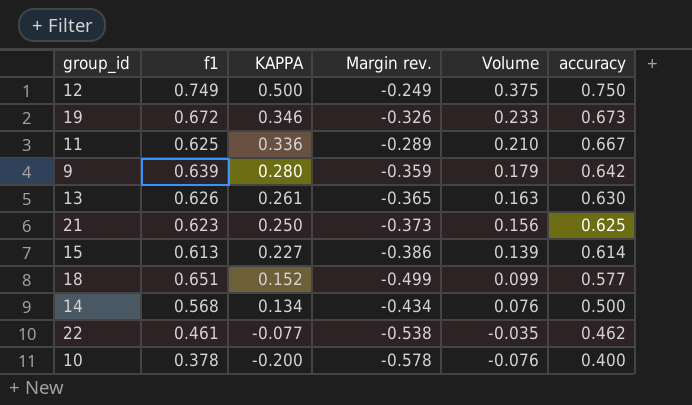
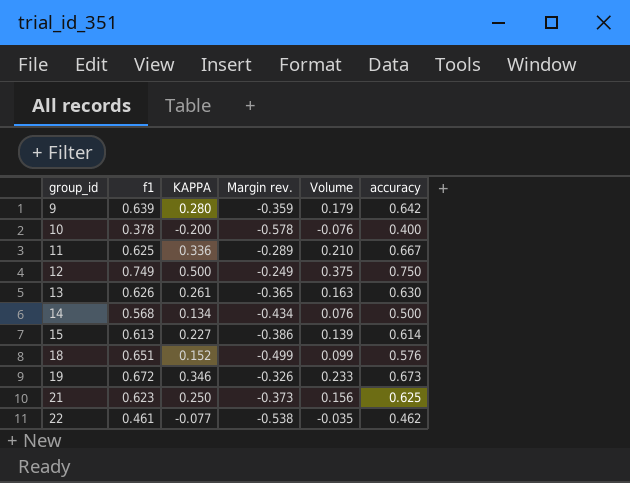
row order: KAPPA descending -> group_id ascending
18 | accuracy: 0.577 -> 0.576

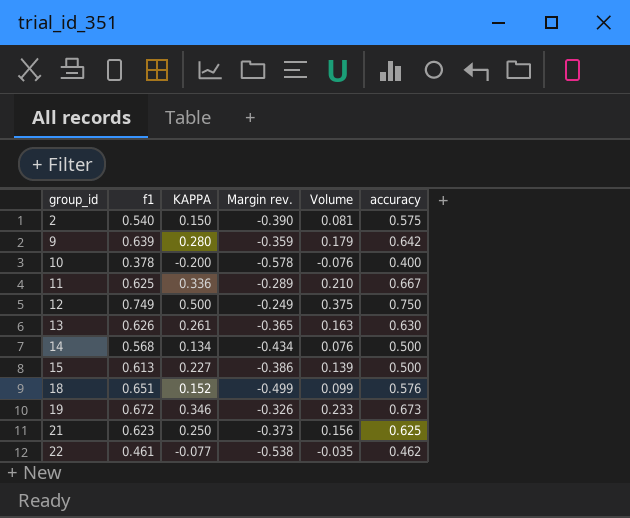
row 2: none -> 0.540 | 0.150 | -0.390 | 0.081 | 0.575
15 | accuracy: 0.614 -> 0.500

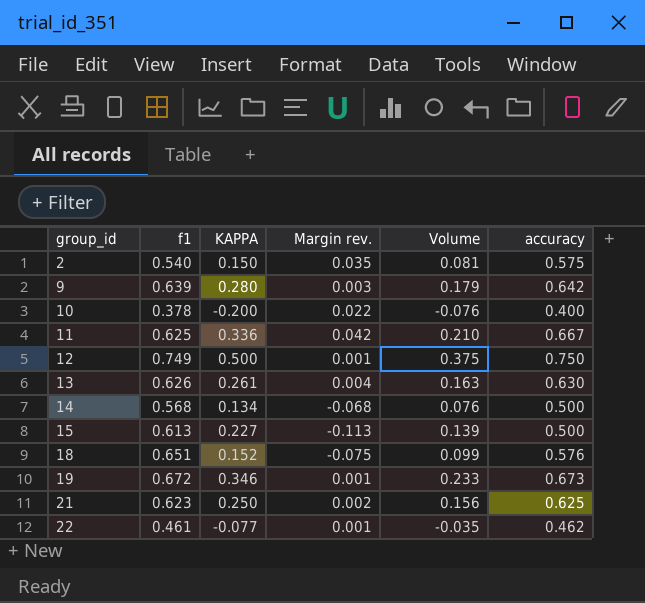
column Margin rev. | formula: [KAPPA] - [f1] -> [accuracy] - [f1]

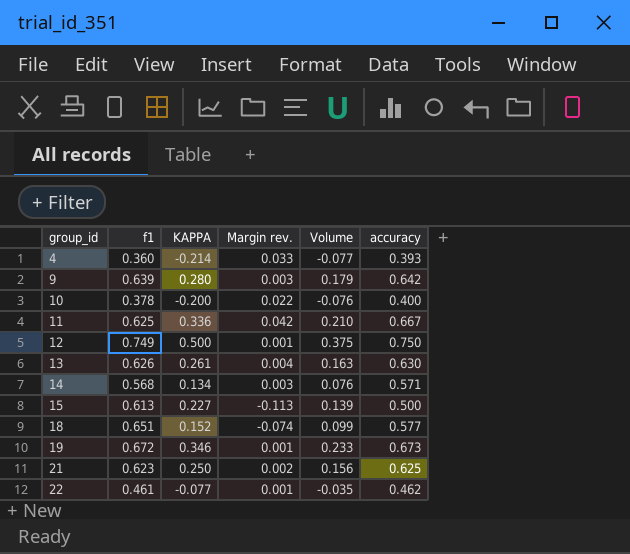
row 2: 0.540 | 0.150 | 0.035 | 0.081 | 0.575 -> none
row 4: none -> 0.360 | -0.214 | 0.033 | -0.077 | 0.393
14 | Margin rev.: -0.068 -> 0.003
14 | accuracy: 0.500 -> 0.571
18 | Margin rev.: -0.075 -> -0.074
18 | accuracy: 0.576 -> 0.577

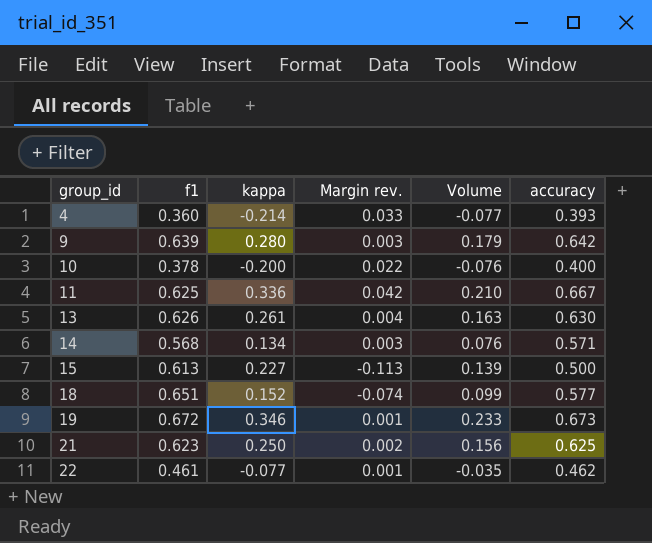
column name: KAPPA -> kappa
row 12: 0.749 | 0.500 | 0.001 | 0.375 | 0.750 -> none

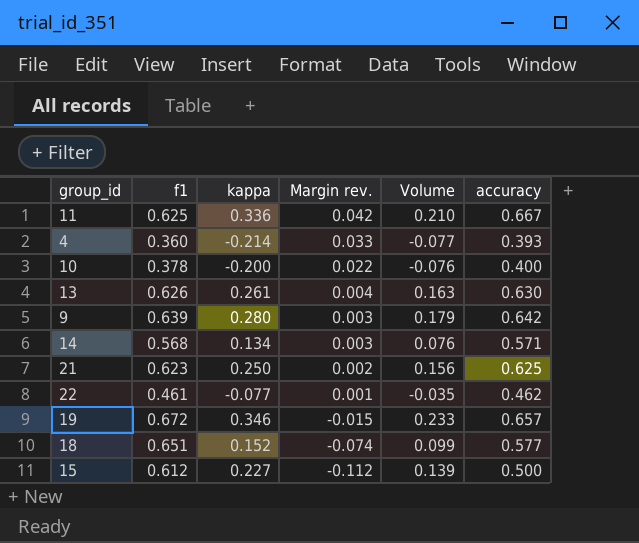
row order: group_id ascending -> Margin rev. descending
19 | Margin rev.: 0.001 -> -0.015
19 | accuracy: 0.673 -> 0.657
15 | f1: 0.613 -> 0.612
15 | Margin rev.: -0.113 -> -0.112

